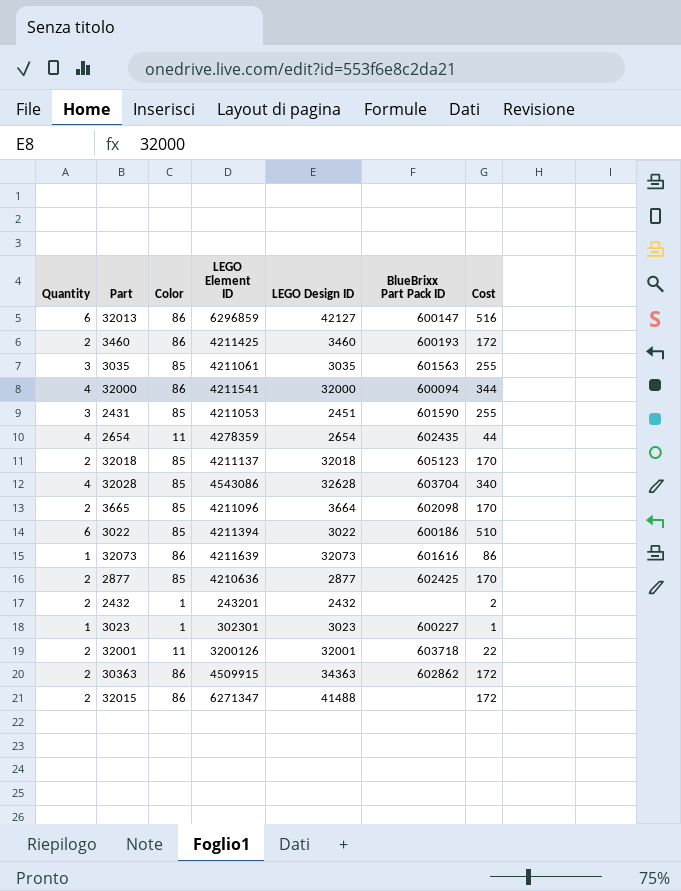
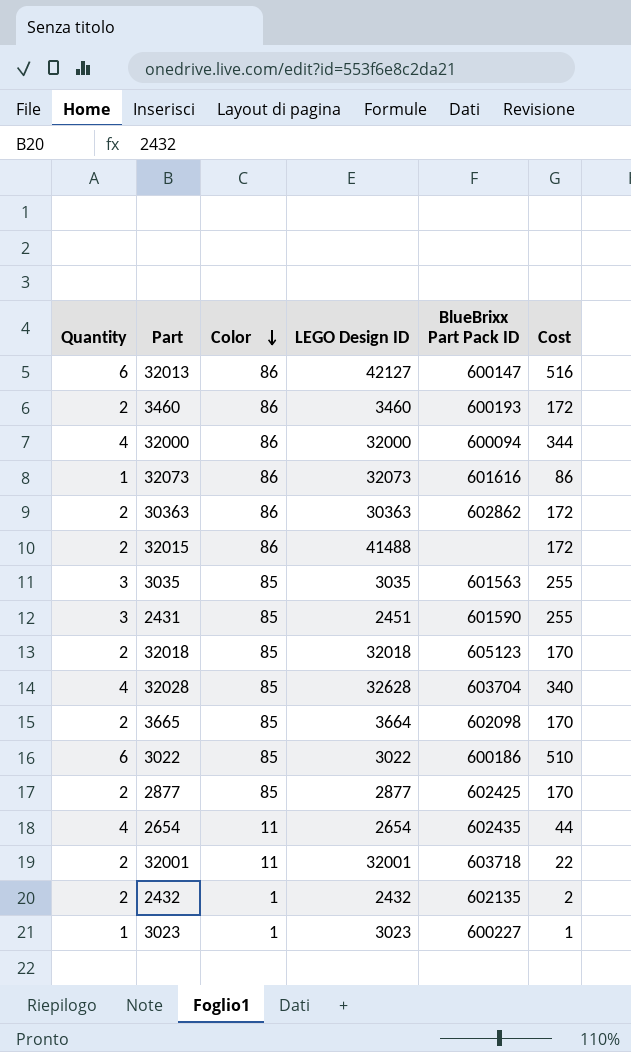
row order: none -> Color descending
column LEGO Element ID | position: 4 -> none
30363 | LEGO Design ID: 34363 -> 30363
2432 | BlueBrixx Part Pack ID: none -> 602135

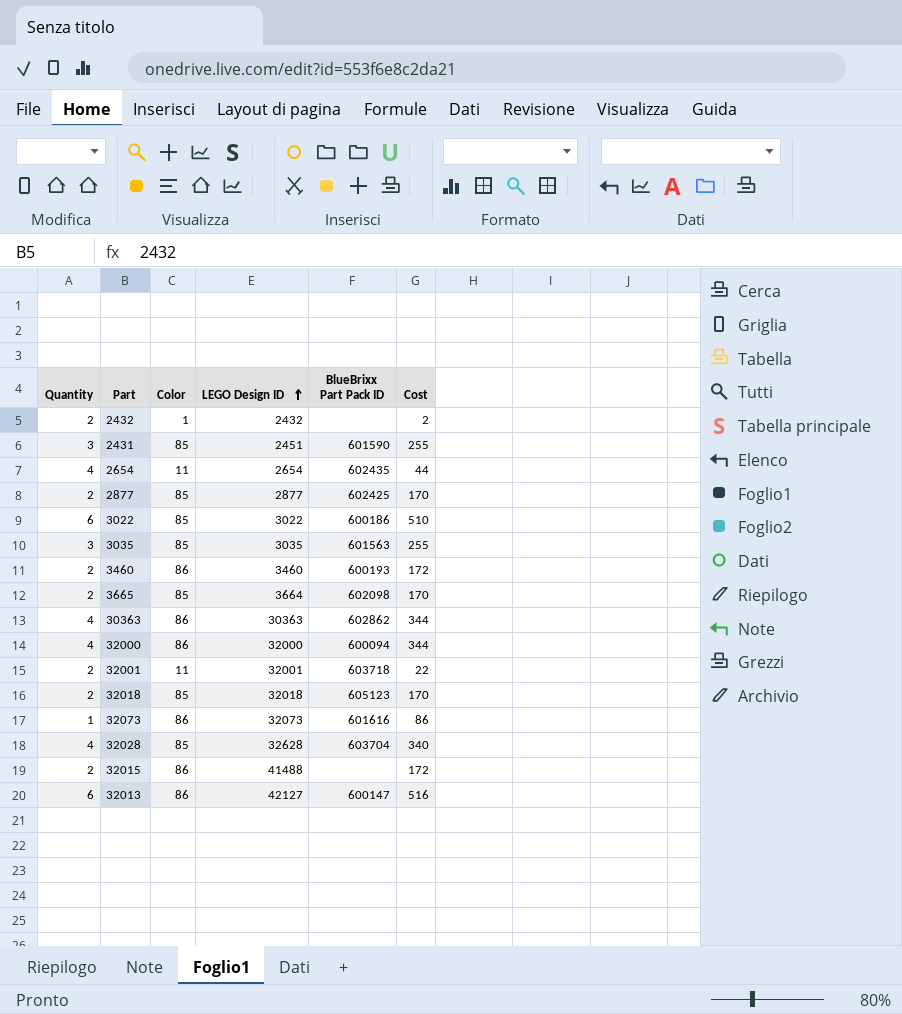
row order: Color descending -> LEGO Design ID ascending
row 3023: 1 | 1 | 3023 | 600227 | 1 -> none
2432 | BlueBrixx Part Pack ID: 602135 -> none
30363 | Quantity: 2 -> 4
30363 | Cost: 172 -> 344

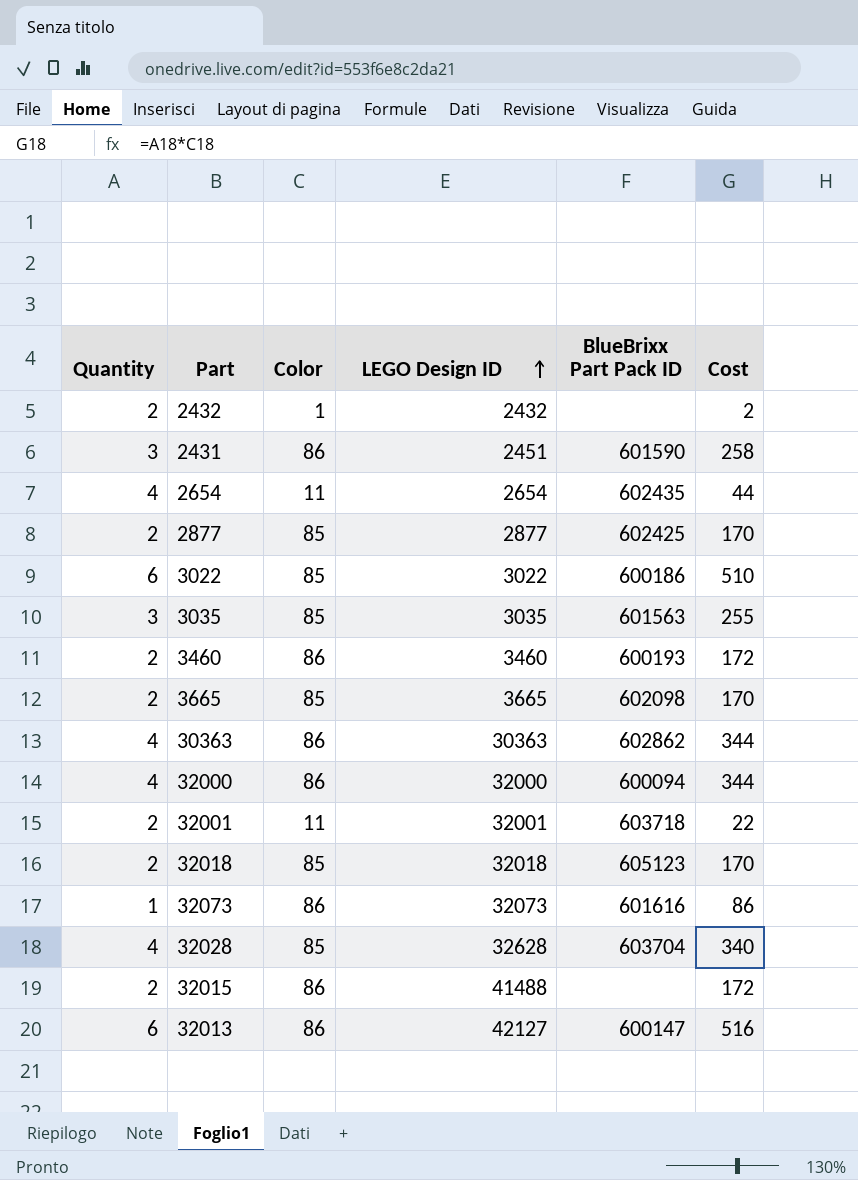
2431 | Color: 85 -> 86
2431 | Cost: 255 -> 258
3665 | LEGO Design ID: 3664 -> 3665

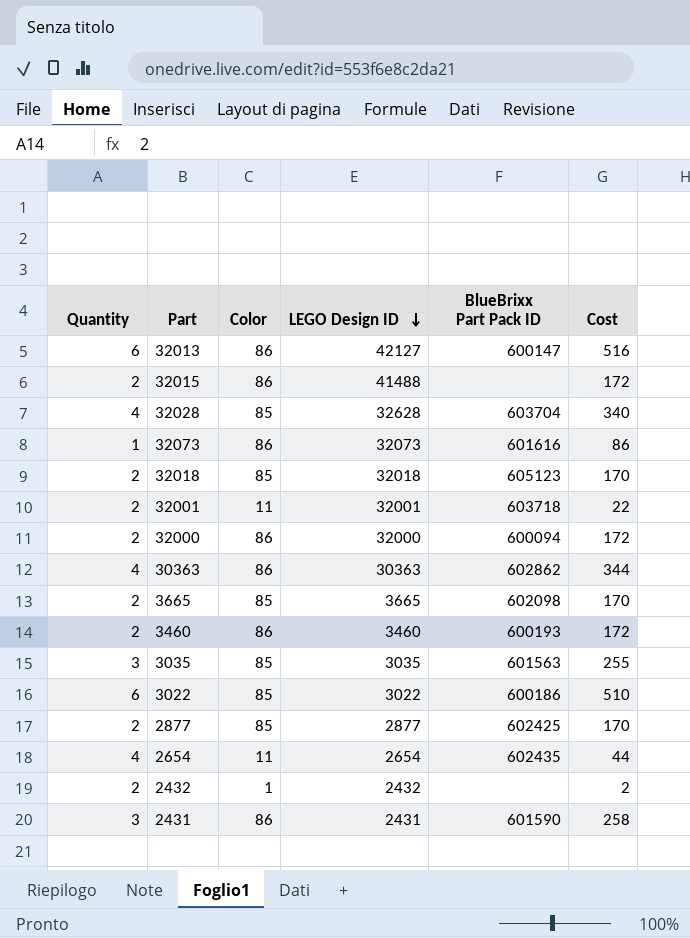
row order: LEGO Design ID ascending -> LEGO Design ID descending
32000 | Quantity: 4 -> 2
32000 | Cost: 344 -> 172
2431 | LEGO Design ID: 2451 -> 2431

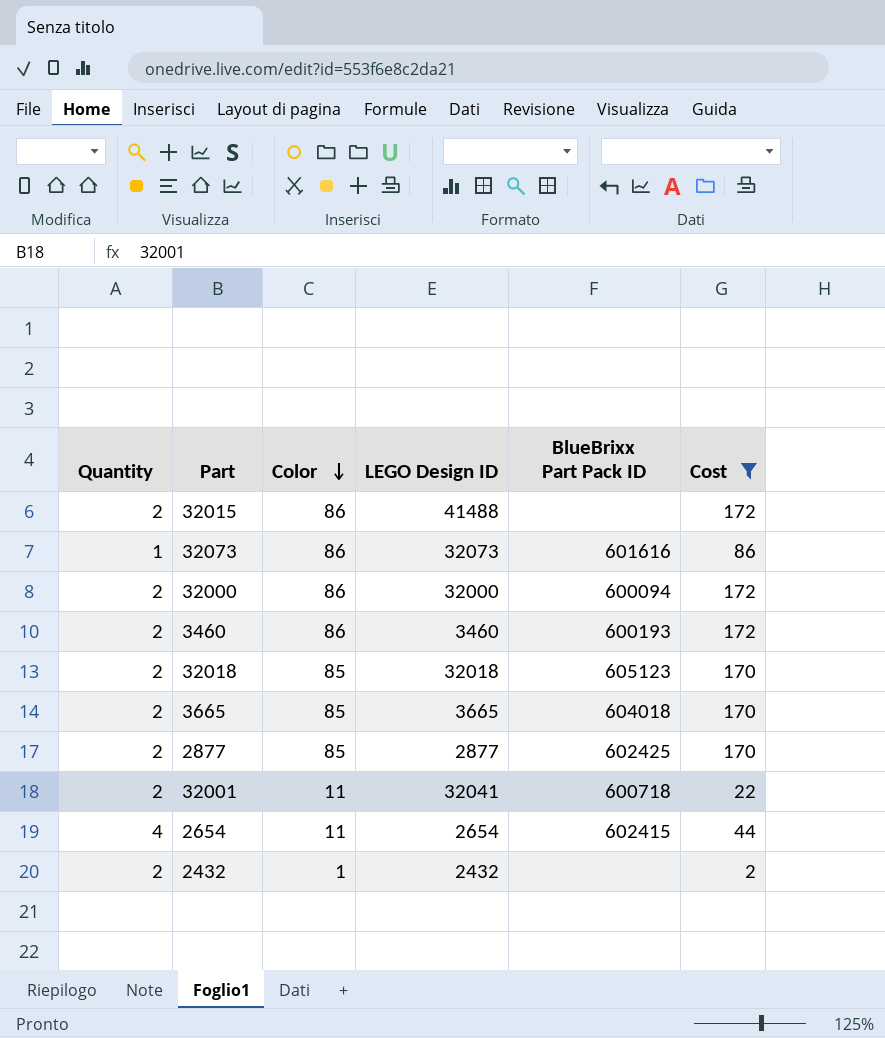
filter: none -> Cost <= 172
row order: LEGO Design ID descending -> Color descending
3665 | BlueBrixx Part Pack ID: 602098 -> 604018
32001 | LEGO Design ID: 32001 -> 32041
32001 | BlueBrixx Part Pack ID: 603718 -> 600718
2654 | BlueBrixx Part Pack ID: 602435 -> 602415

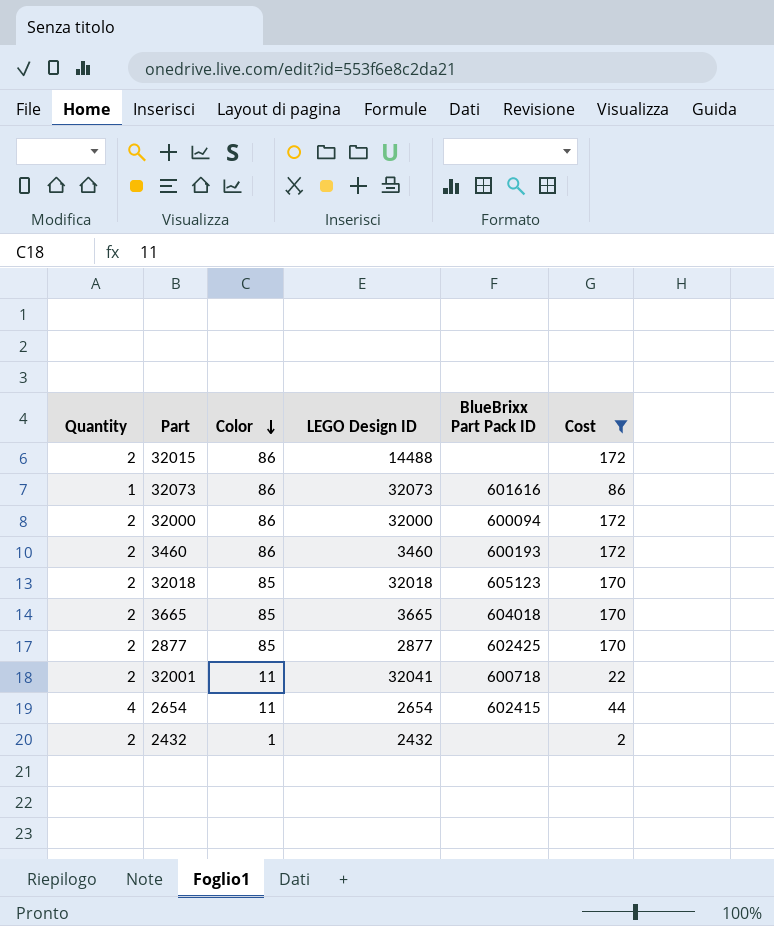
32015 | LEGO Design ID: 41488 -> 14488

